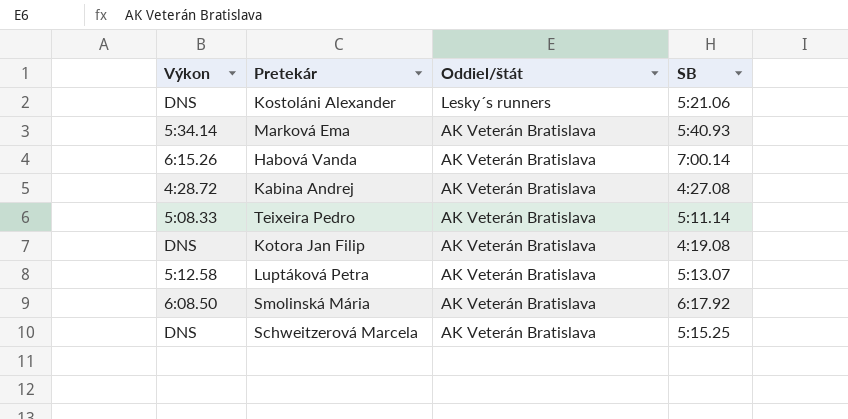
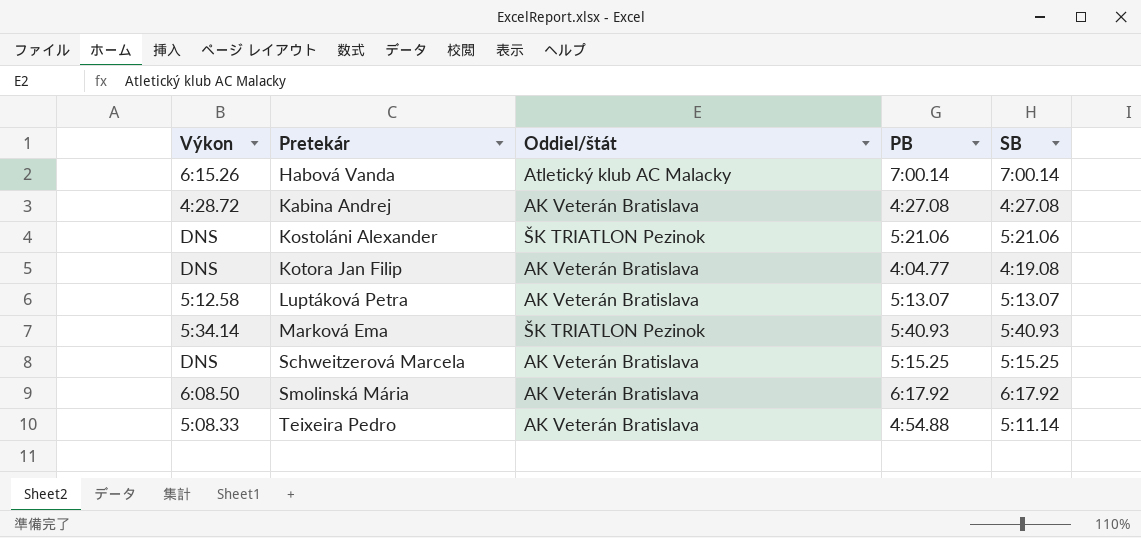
row order: Oddiel/štát descending -> Pretekár ascending
column PB | position: none -> 4
Habová Vanda | Oddiel/štát: AK Veterán Bratislava -> Atletický klub AC Malacky
Kostoláni Alexander | Oddiel/štát: Lesky´s runners -> ŠK TRIATLON Pezinok
Marková Ema | Oddiel/štát: AK Veterán Bratislava -> ŠK TRIATLON Pezinok

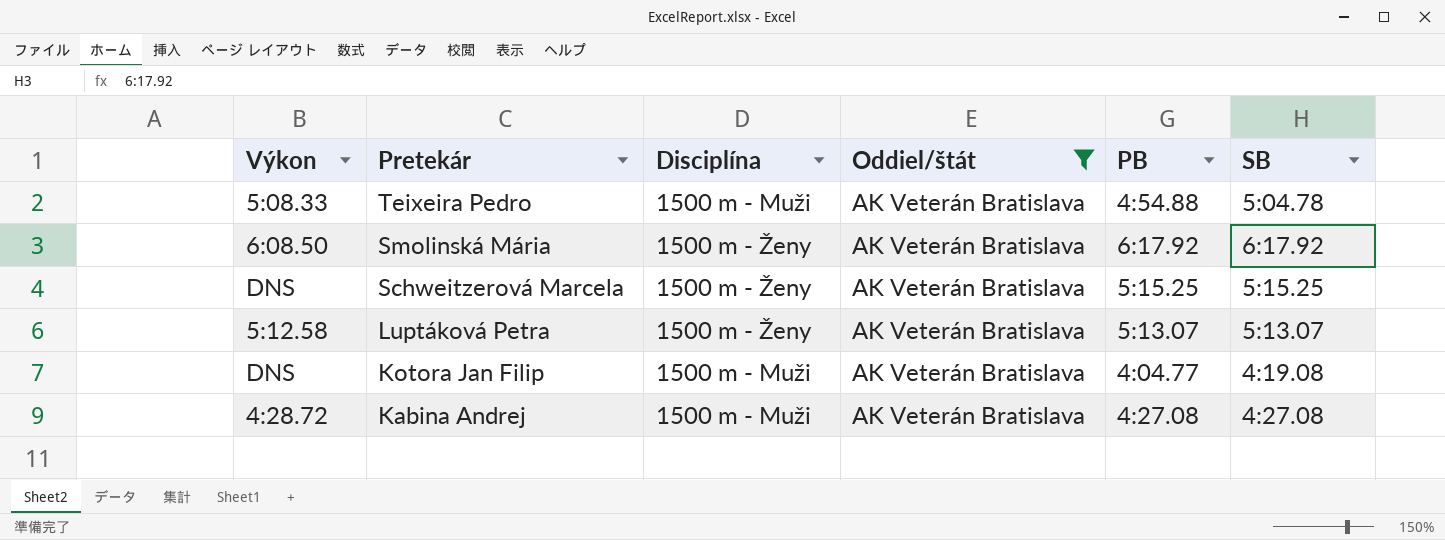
filter: none -> Oddiel/štát = AK Veterán Bratislava
row order: Pretekár ascending -> Pretekár descending
column Disciplína | position: none -> 3
Teixeira Pedro | SB: 5:11.14 -> 5:04.78

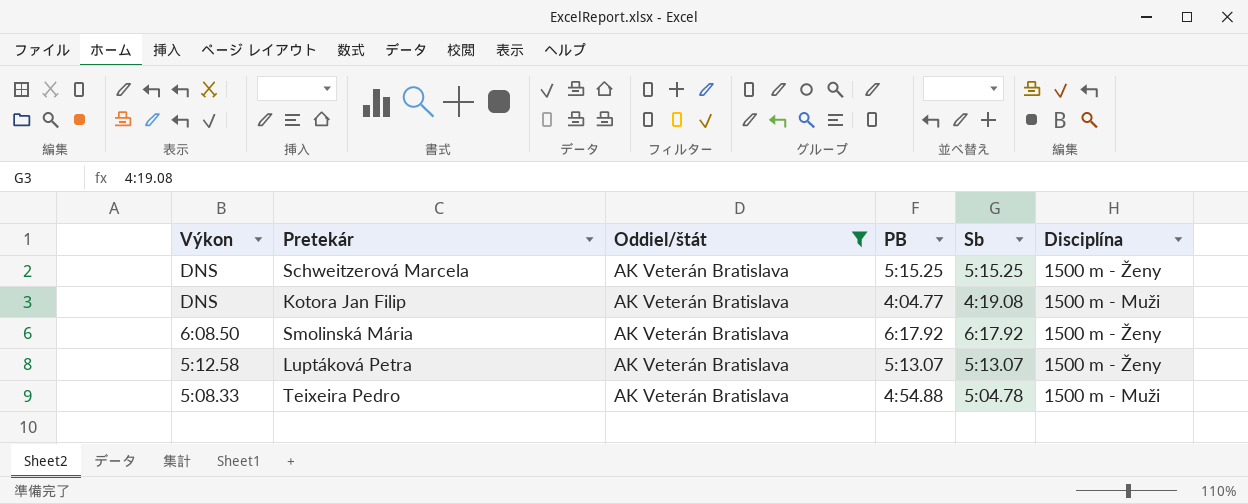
row order: Pretekár descending -> Výkon descending
column name: SB -> Sb
column Disciplína | position: 3 -> 6
row Kabina Andrej: 4:28.72 | 1500 m - Muži | AK Veterán Bratislava | 4:27.08 | 4:27.08 -> none

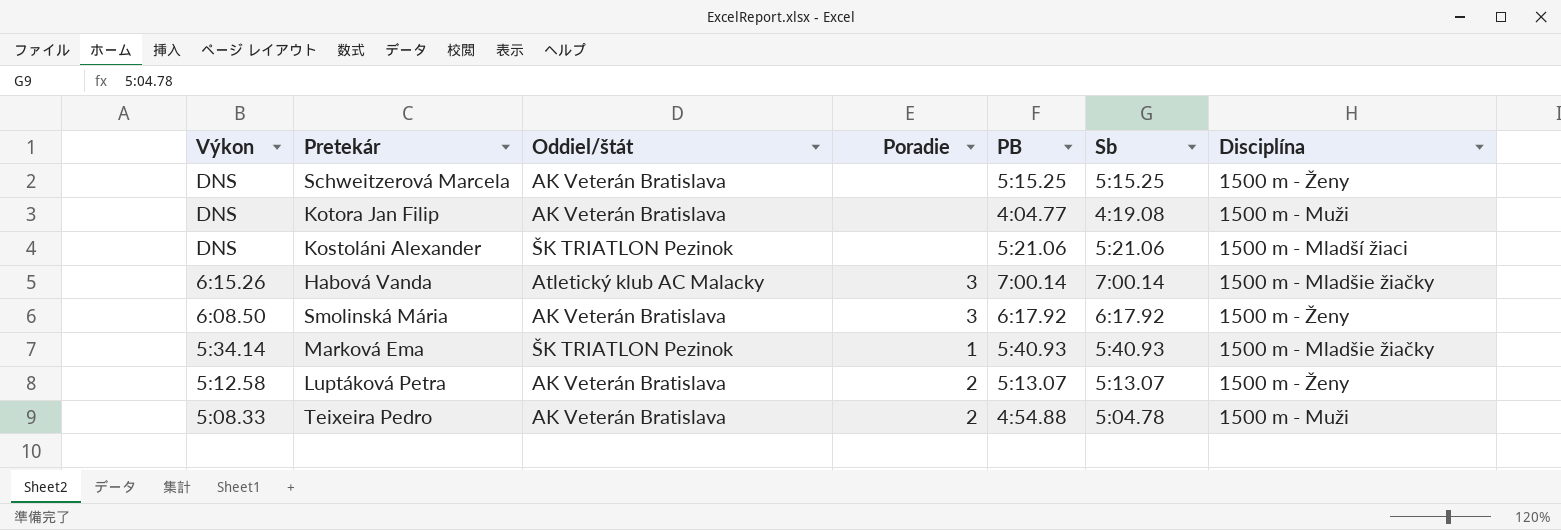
filter: Oddiel/štát = AK Veterán Bratislava -> none
column Poradie | position: none -> 4

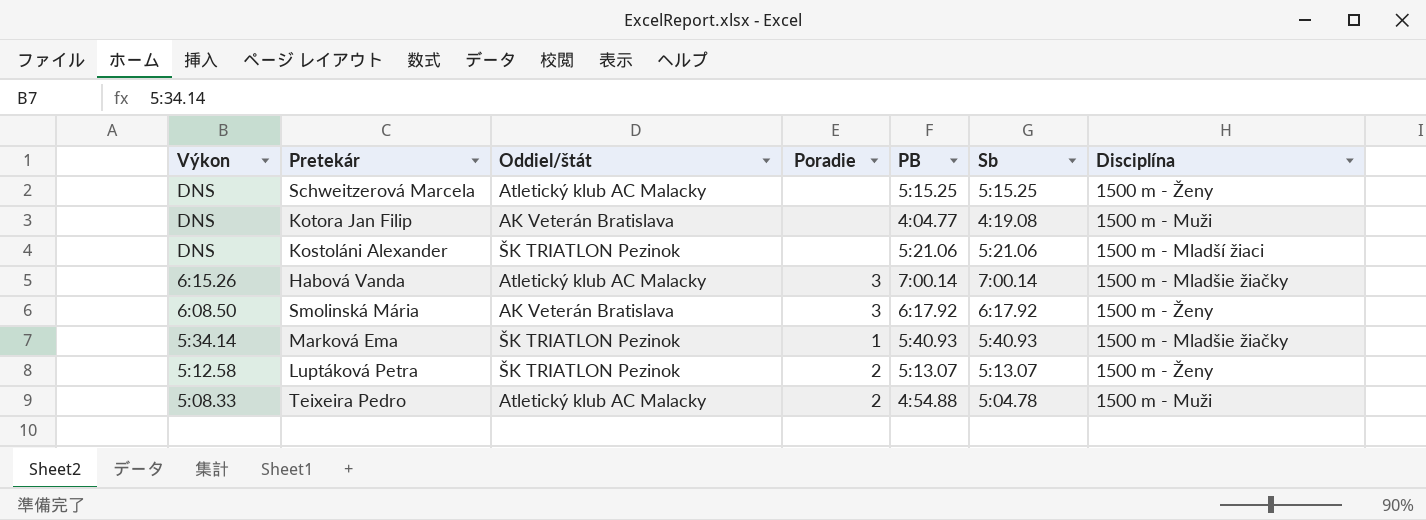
Schweitzerová Marcela | Oddiel/štát: AK Veterán Bratislava -> Atletický klub AC Malacky
Luptáková Petra | Oddiel/štát: AK Veterán Bratislava -> ŠK TRIATLON Pezinok
Teixeira Pedro | Oddiel/štát: AK Veterán Bratislava -> Atletický klub AC Malacky

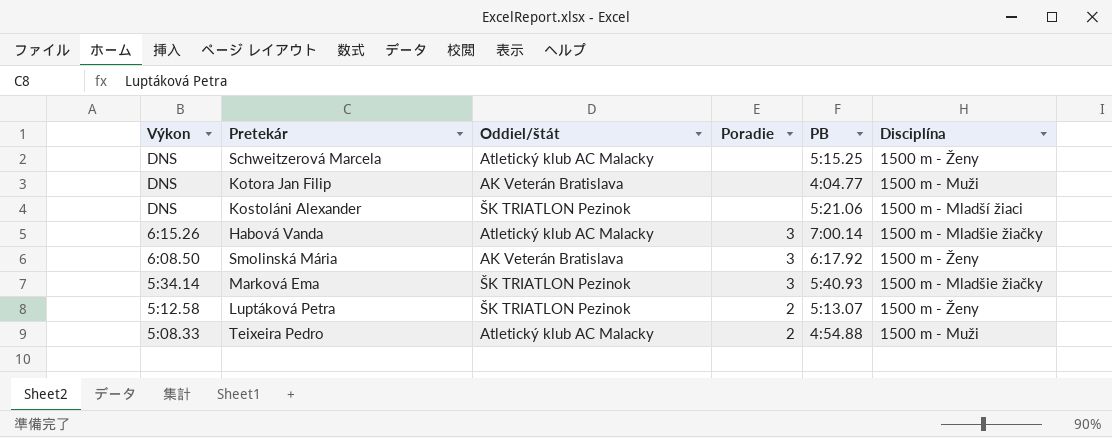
column Sb | position: 6 -> none
Marková Ema | Poradie: 1 -> 3

